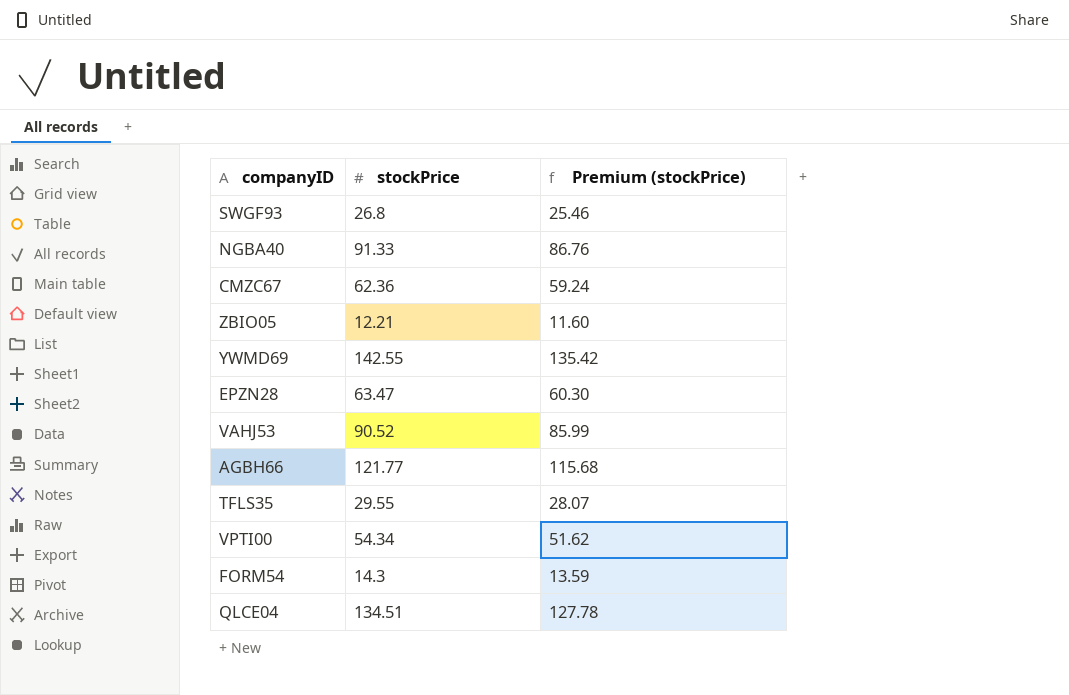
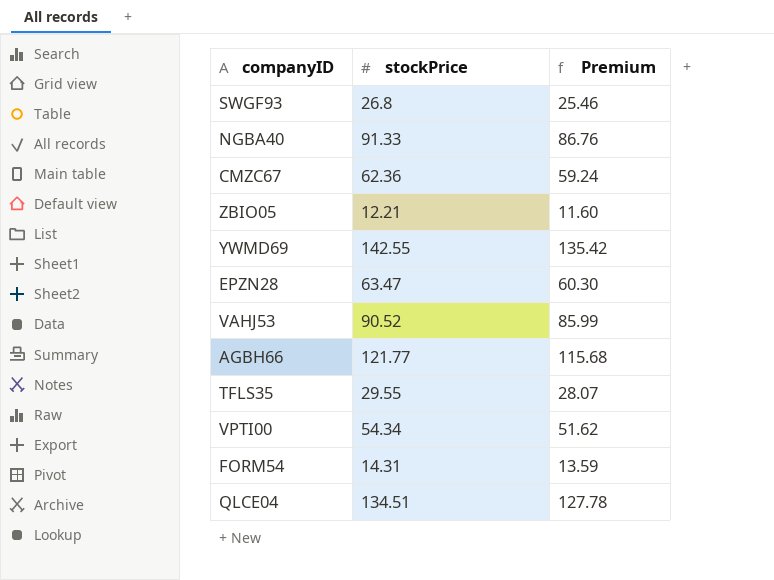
column name: Premium (stockPrice) -> Premium
FORM54 | stockPrice: 14.3 -> 14.31

